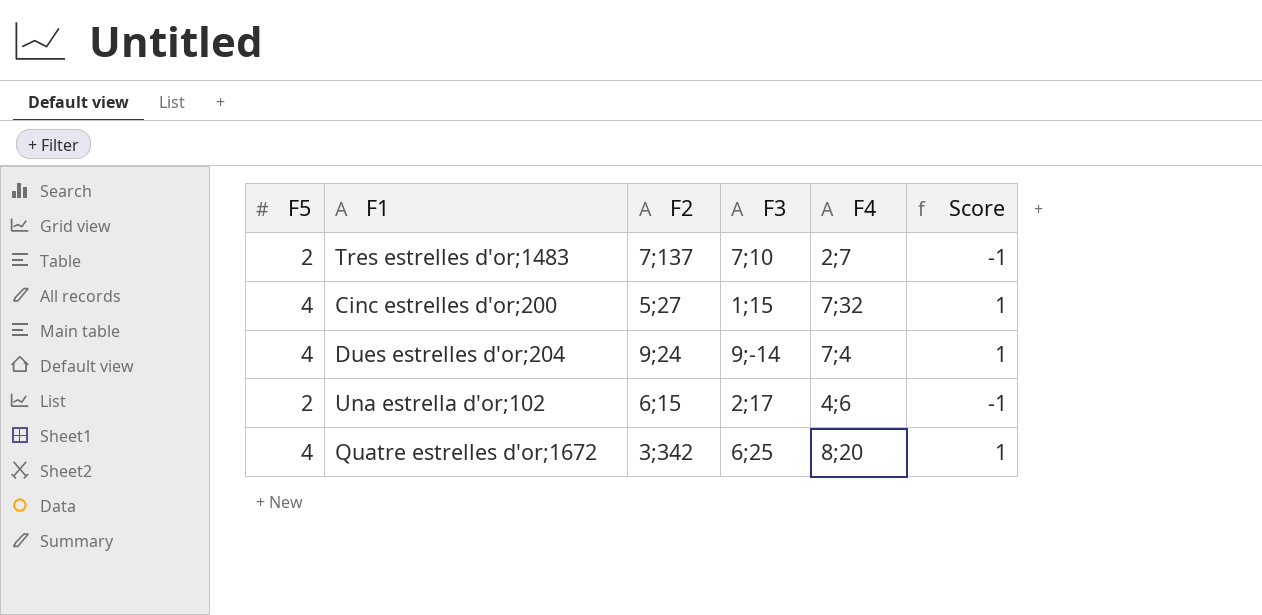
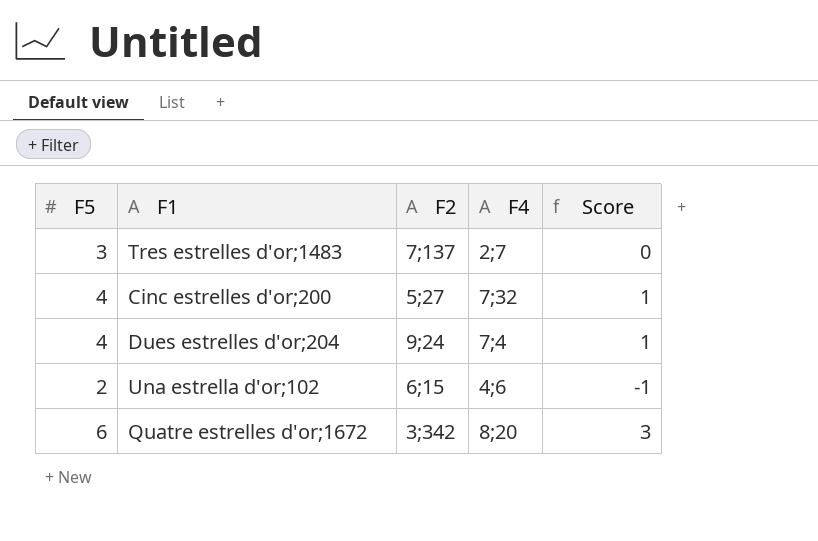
column F3 | position: 4 -> none
Tres estrelles d'or;1483 | F5: 2 -> 3
Tres estrelles d'or;1483 | Score: -1 -> 0
Quatre estrelles d'or;1672 | F5: 4 -> 6
Quatre estrelles d'or;1672 | Score: 1 -> 3

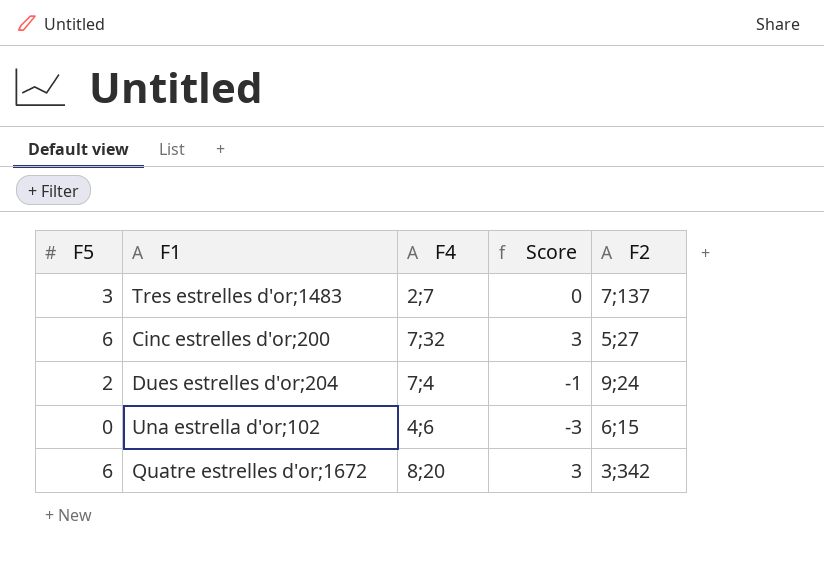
column F2 | position: 3 -> 5
Cinc estrelles d'or;200 | F5: 4 -> 6
Cinc estrelles d'or;200 | Score: 1 -> 3
Dues estrelles d'or;204 | F5: 4 -> 2
Dues estrelles d'or;204 | Score: 1 -> -1
Una estrella d'or;102 | F5: 2 -> 0
Una estrella d'or;102 | Score: -1 -> -3

